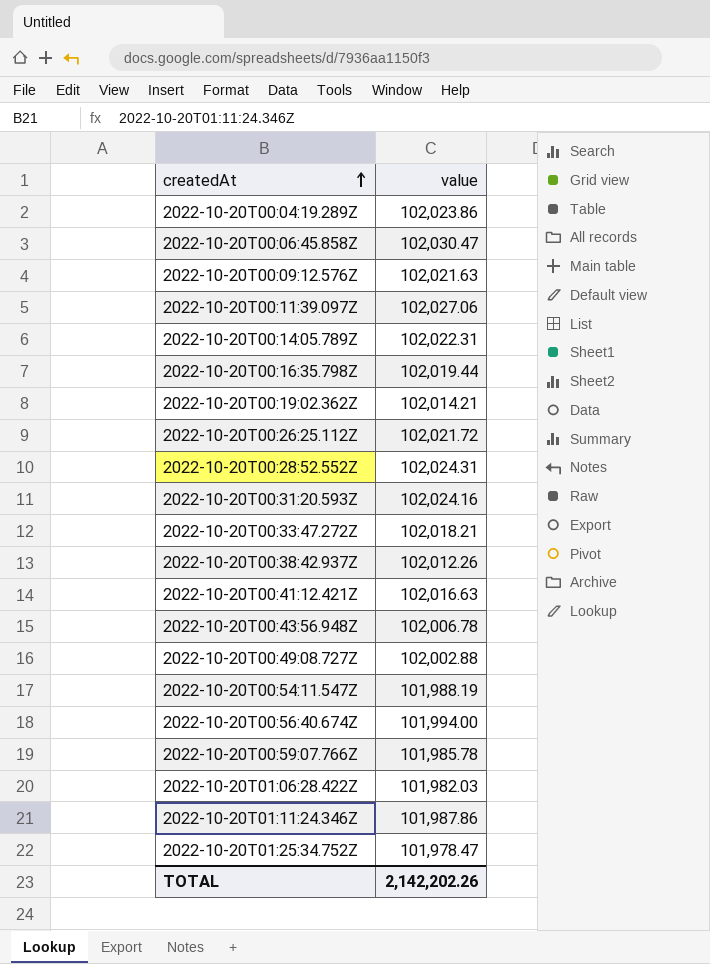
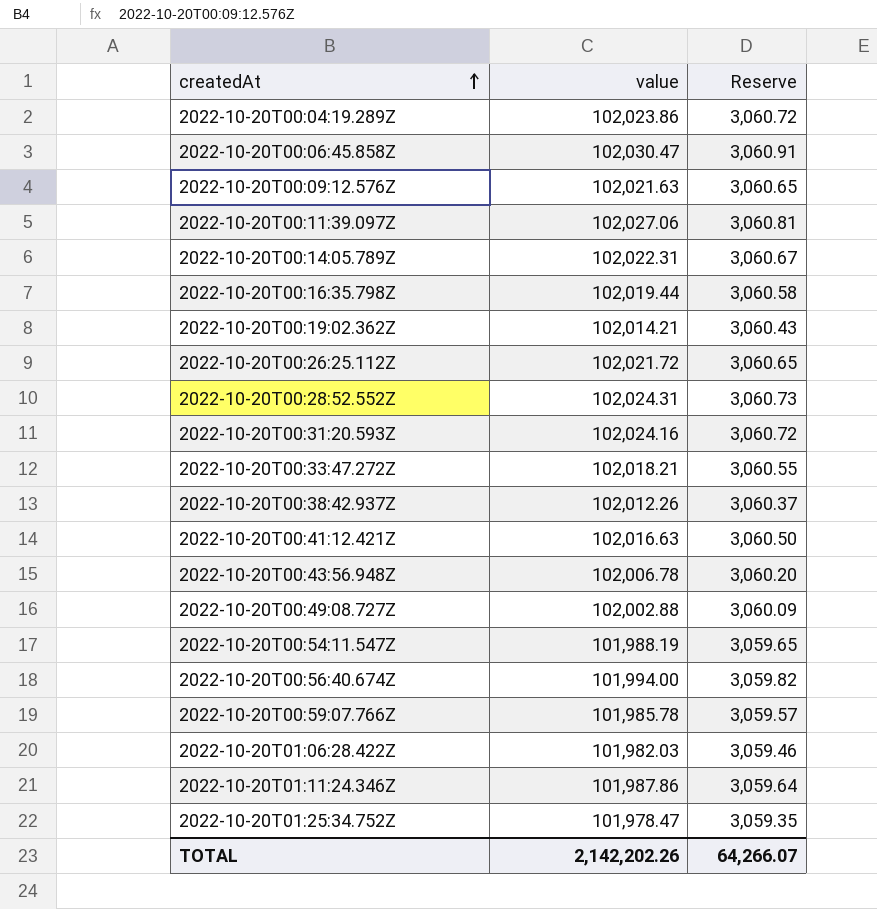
column Reserve | formula: none -> [value] * 0.03

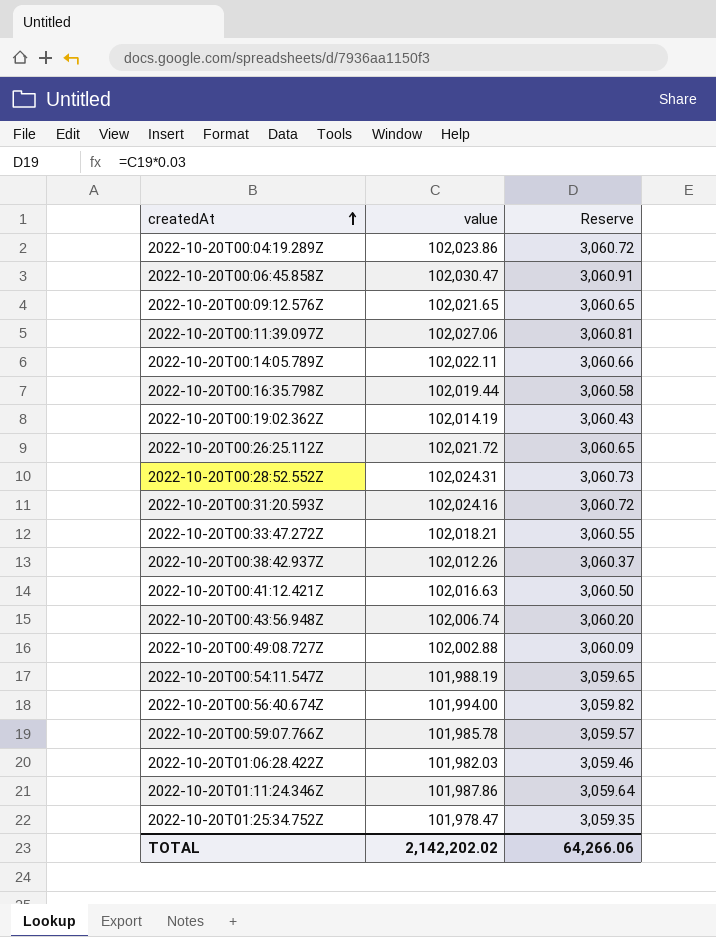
2022-10-20T00:09:12.576Z | value: 102,021.63 -> 102,021.65
2022-10-20T00:14:05.789Z | value: 102,022.31 -> 102,022.11
2022-10-20T00:14:05.789Z | Reserve: 3,060.67 -> 3,060.66
2022-10-20T00:19:02.362Z | value: 102,014.21 -> 102,014.19
2022-10-20T00:43:56.948Z | value: 102,006.78 -> 102,006.74
TOTAL | value: 2,142,202.26 -> 2,142,202.02
TOTAL | Reserve: 64,266.07 -> 64,266.06

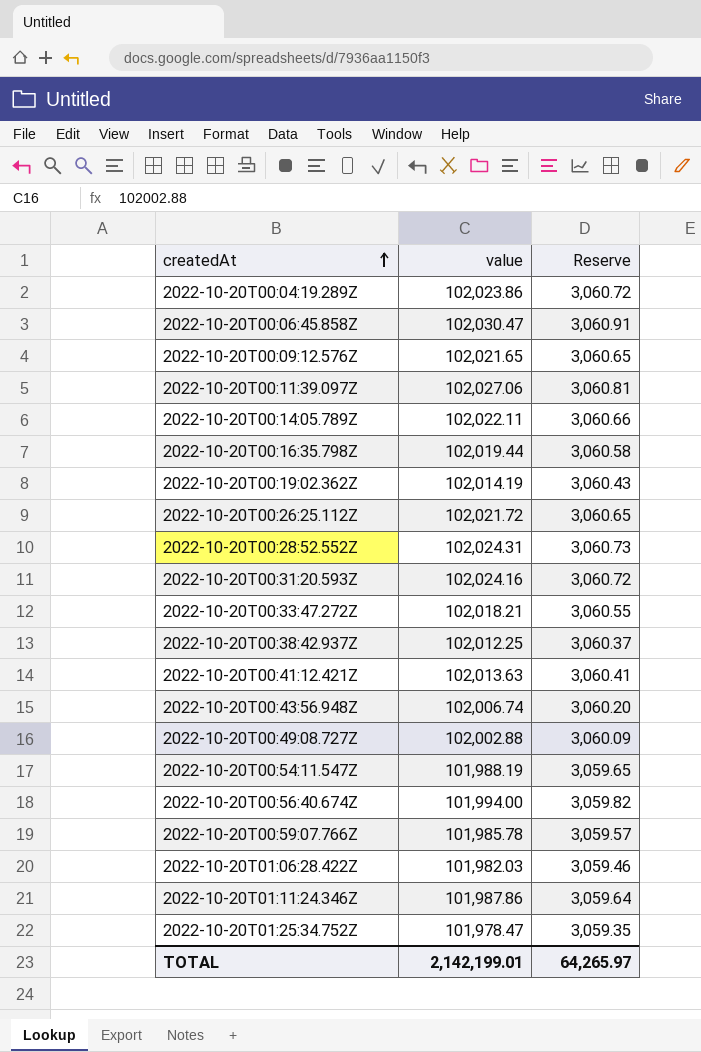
2022-10-20T00:38:42.937Z | value: 102,012.26 -> 102,012.25
2022-10-20T00:41:12.421Z | value: 102,016.63 -> 102,013.63
2022-10-20T00:41:12.421Z | Reserve: 3,060.50 -> 3,060.41
TOTAL | value: 2,142,202.02 -> 2,142,199.01
TOTAL | Reserve: 64,266.06 -> 64,265.97

